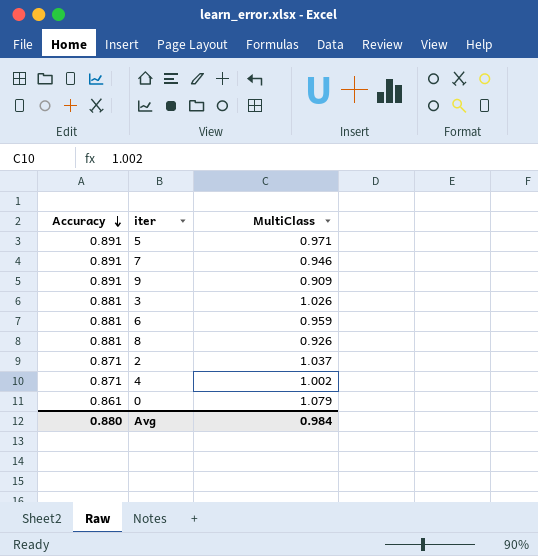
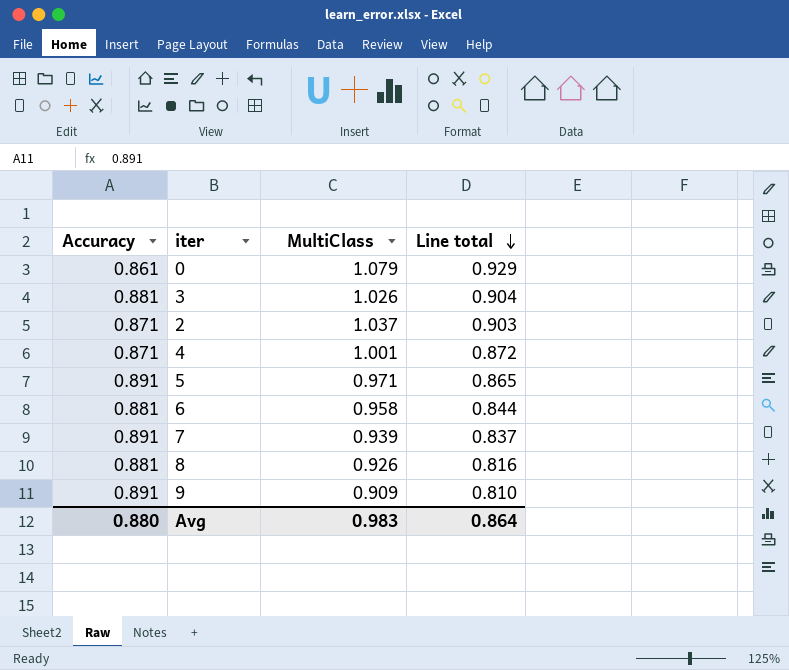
row order: Accuracy descending -> Line total descending
column Line total | formula: none -> [Accuracy] * [MultiClass]
4 | MultiClass: 1.002 -> 1.001
6 | MultiClass: 0.959 -> 0.958
7 | MultiClass: 0.946 -> 0.939
Avg | MultiClass: 0.984 -> 0.983

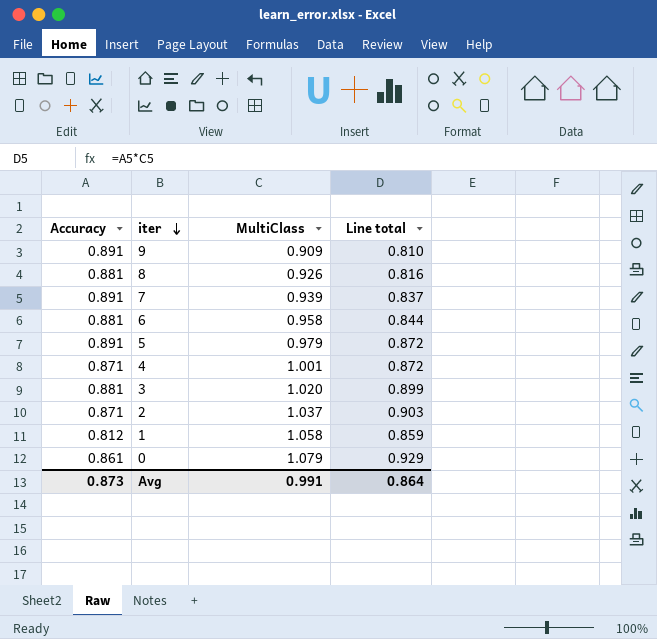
row order: Line total descending -> iter descending
5 | MultiClass: 0.971 -> 0.979
5 | Line total: 0.865 -> 0.872
3 | MultiClass: 1.026 -> 1.020
3 | Line total: 0.904 -> 0.899
row 1: none -> 0.812 | 1.058 | 0.859
Avg | Accuracy: 0.880 -> 0.873
Avg | MultiClass: 0.983 -> 0.991

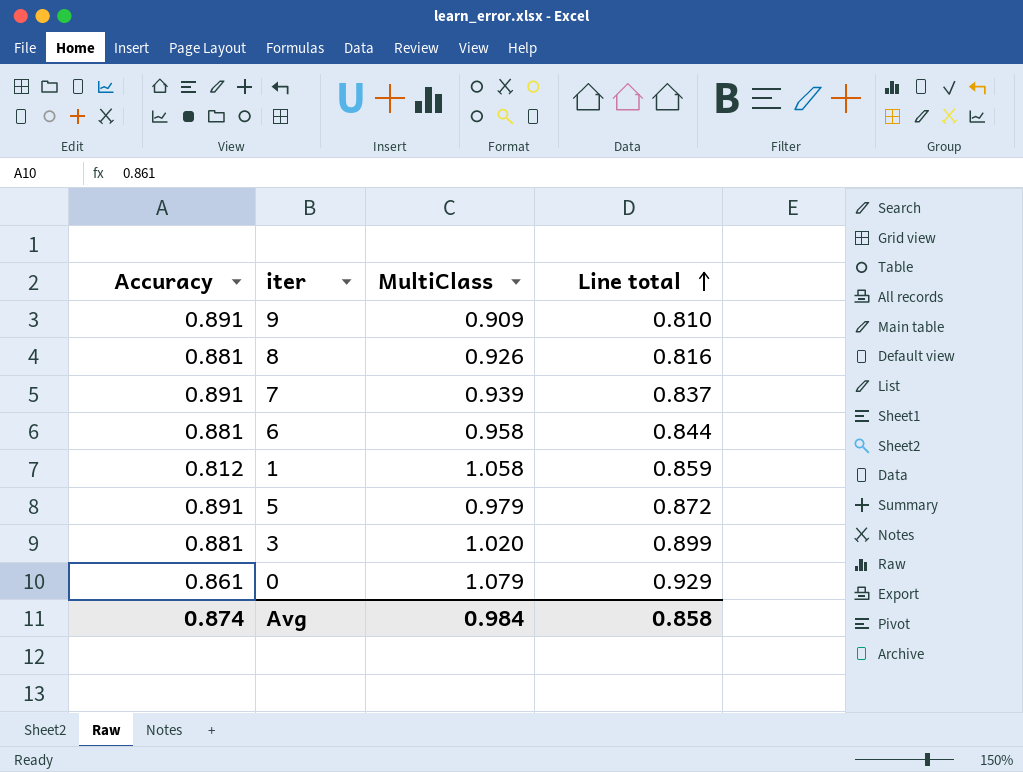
row order: iter descending -> Line total ascending
row 4: 0.871 | 1.001 | 0.872 -> none
row 2: 0.871 | 1.037 | 0.903 -> none
Avg | Accuracy: 0.873 -> 0.874
Avg | MultiClass: 0.991 -> 0.984
Avg | Line total: 0.864 -> 0.858

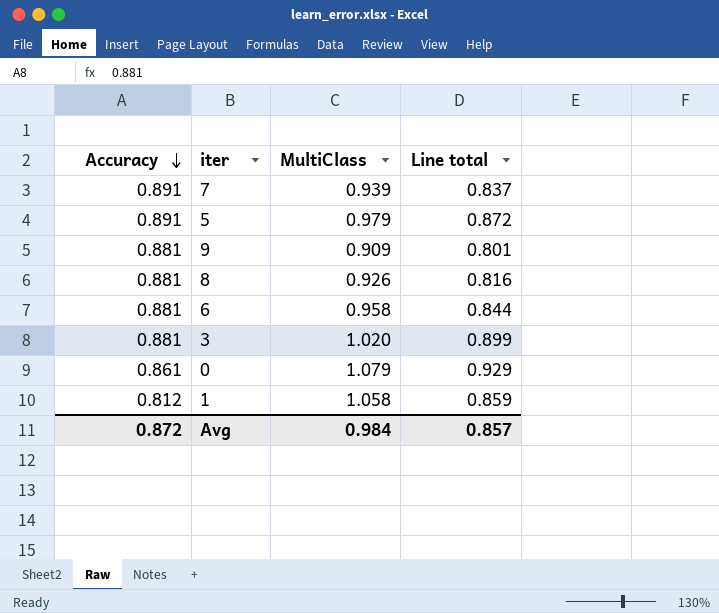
row order: Line total ascending -> Accuracy descending
9 | Accuracy: 0.891 -> 0.881
9 | Line total: 0.810 -> 0.801
Avg | Accuracy: 0.874 -> 0.872
Avg | Line total: 0.858 -> 0.857

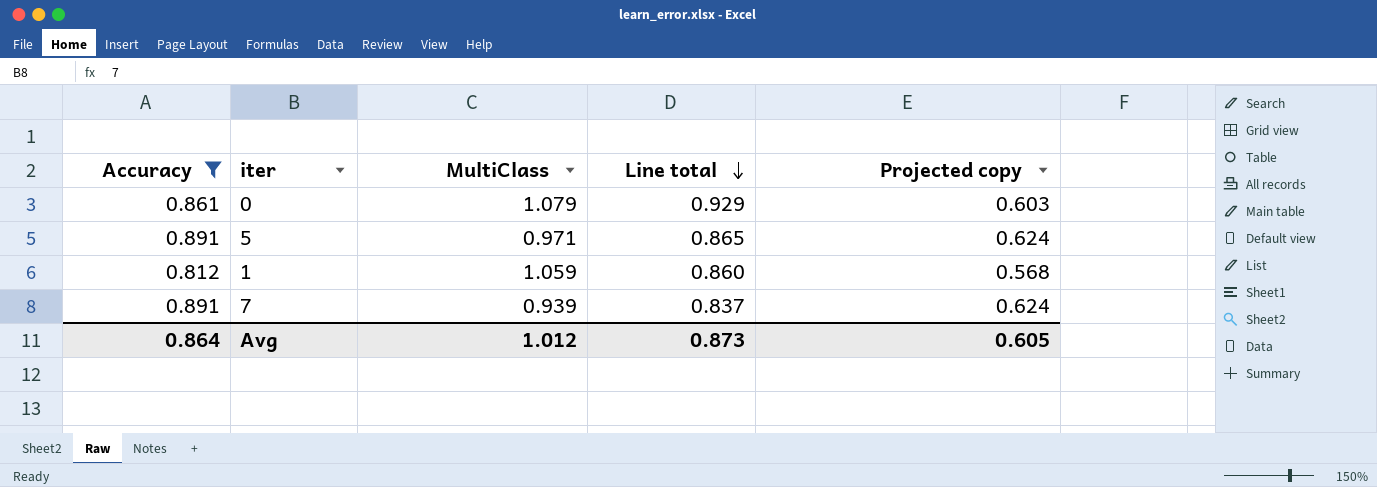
filter: none -> Accuracy != 0.881
row order: Accuracy descending -> Line total descending
column Projected copy | formula: none -> [Accuracy] * 0.7
5 | MultiClass: 0.979 -> 0.971
5 | Line total: 0.872 -> 0.865
1 | MultiClass: 1.058 -> 1.059
1 | Line total: 0.859 -> 0.860
Avg | Accuracy: 0.872 -> 0.864
Avg | MultiClass: 0.984 -> 1.012
Avg | Line total: 0.857 -> 0.873

